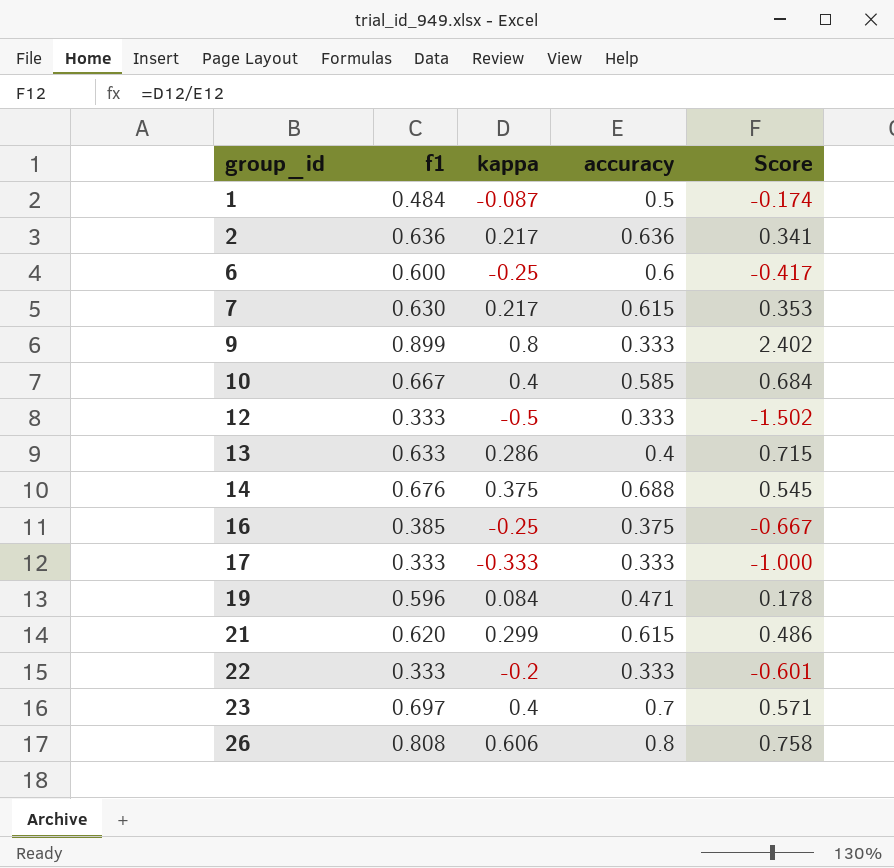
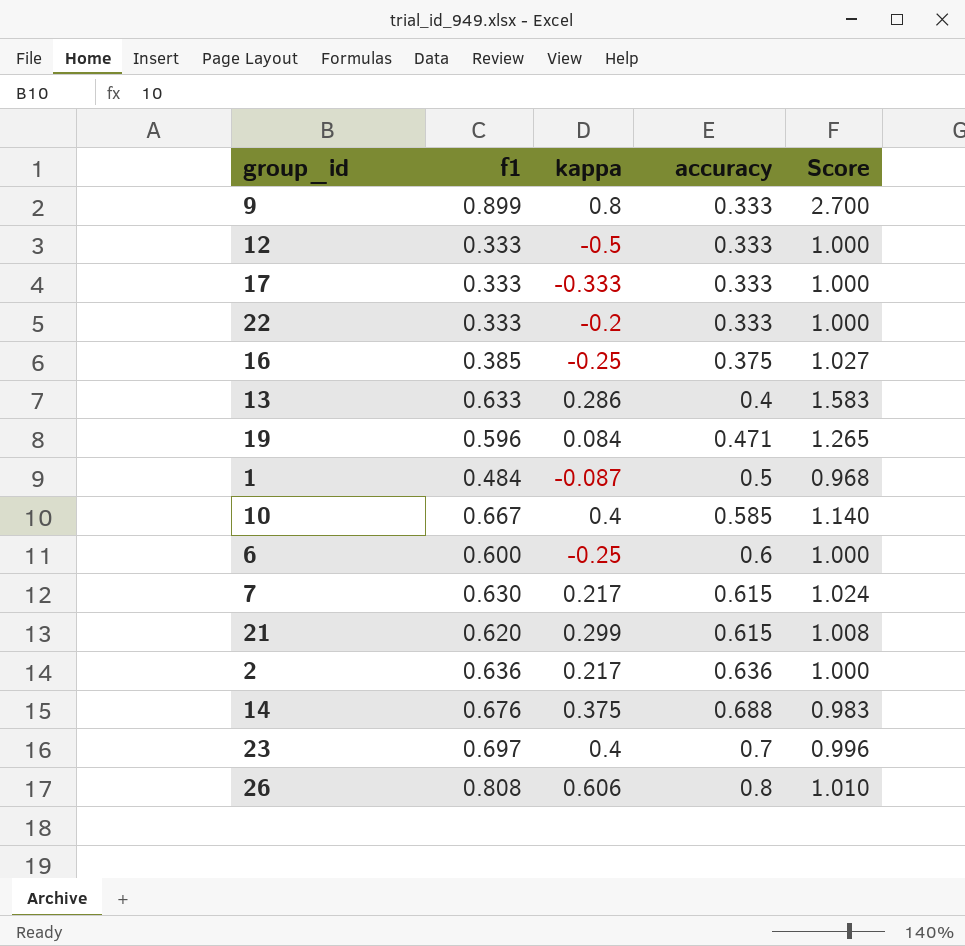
row order: group_id ascending -> accuracy ascending
column Score | formula: [kappa] / [accuracy] -> [f1] / [accuracy]

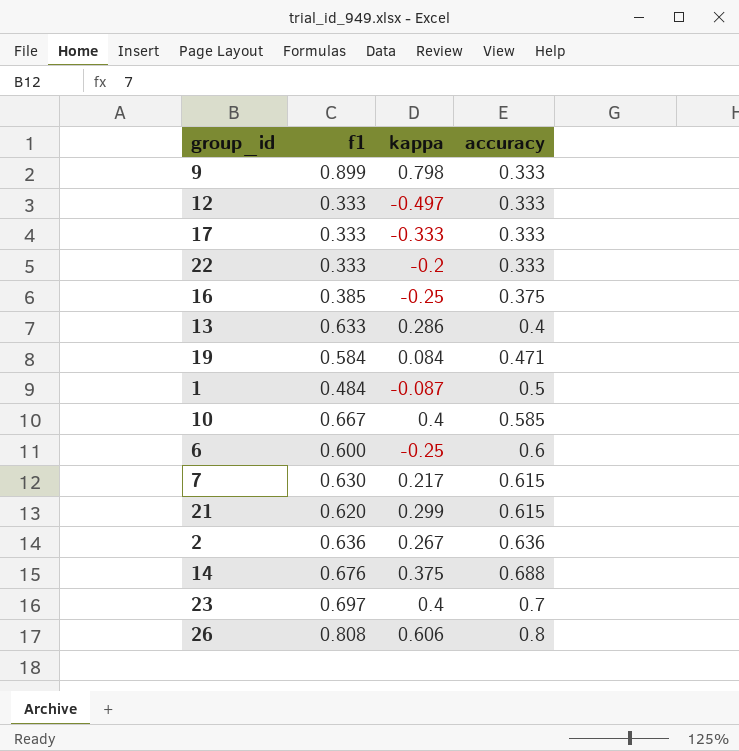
column Score | formula: [f1] / [accuracy] -> none
9 | kappa: 0.8 -> 0.798
12 | kappa: -0.5 -> -0.497
19 | f1: 0.596 -> 0.584
2 | kappa: 0.217 -> 0.267

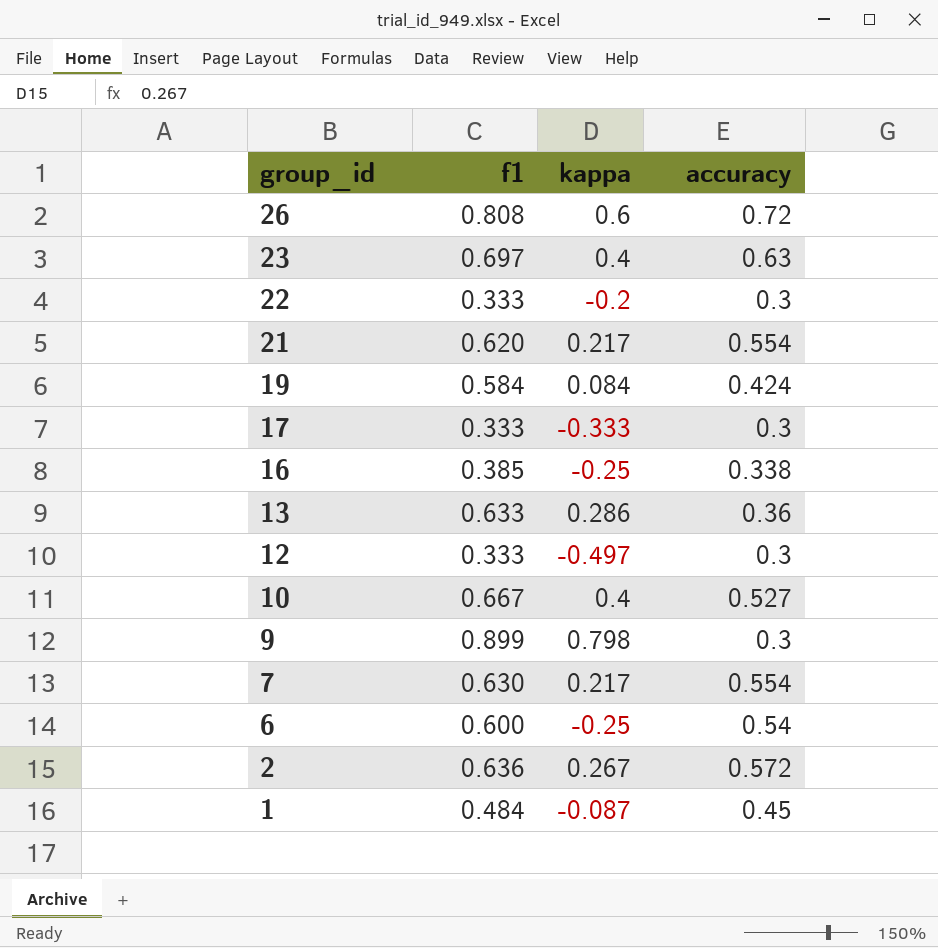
row order: accuracy ascending -> group_id descending
row 14: 0.676 | 0.375 | 0.688 -> none
26 | kappa: 0.606 -> 0.6
26 | accuracy: 0.8 -> 0.72
23 | accuracy: 0.7 -> 0.63
22 | accuracy: 0.333 -> 0.3
21 | kappa: 0.299 -> 0.217
21 | accuracy: 0.615 -> 0.554
19 | accuracy: 0.471 -> 0.424
17 | accuracy: 0.333 -> 0.3
16 | accuracy: 0.375 -> 0.338
13 | accuracy: 0.4 -> 0.36
12 | accuracy: 0.333 -> 0.3
10 | accuracy: 0.585 -> 0.527
9 | accuracy: 0.333 -> 0.3
7 | accuracy: 0.615 -> 0.554
6 | accuracy: 0.6 -> 0.54
2 | accuracy: 0.636 -> 0.572
1 | accuracy: 0.5 -> 0.45

